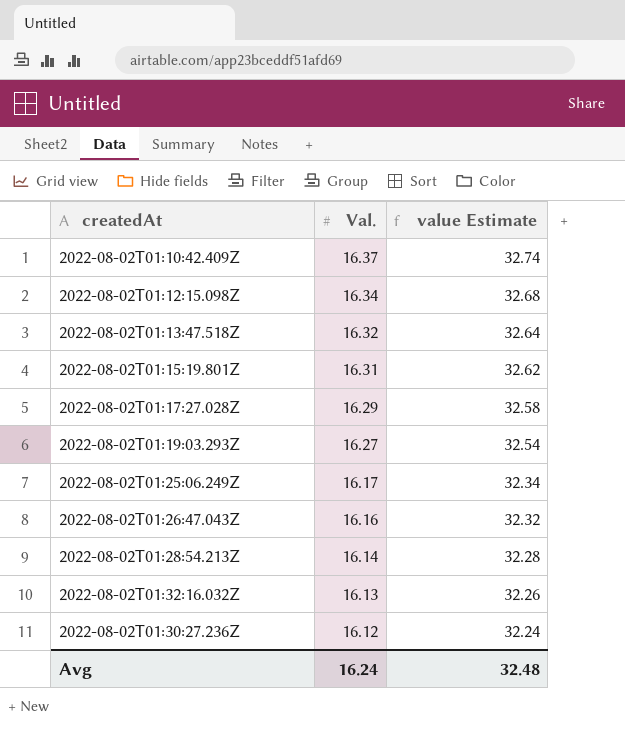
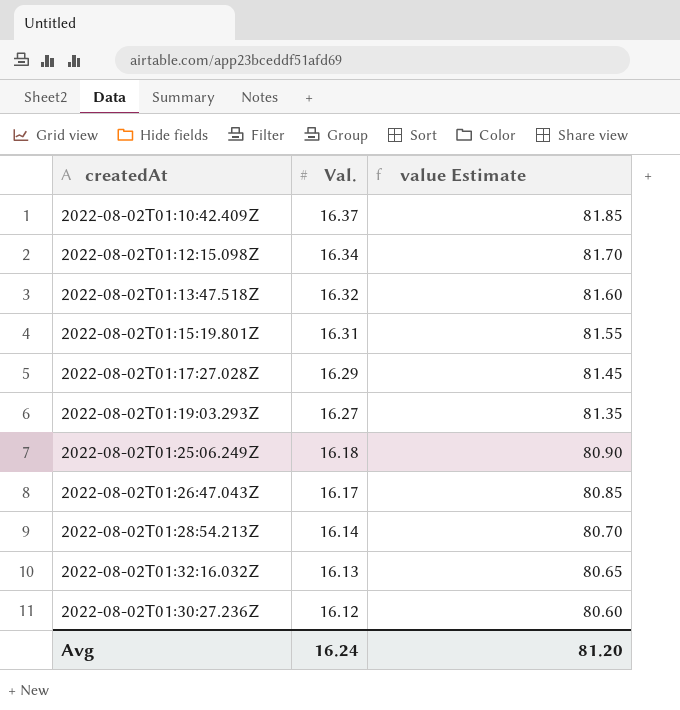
column value Estimate | formula: [Val.] * 2 -> [Val.] * 5
2022-08-02T01:25:06.249Z | Val.: 16.17 -> 16.18
2022-08-02T01:26:47.043Z | Val.: 16.16 -> 16.17
Avg | value Estimate: 32.48 -> 81.20

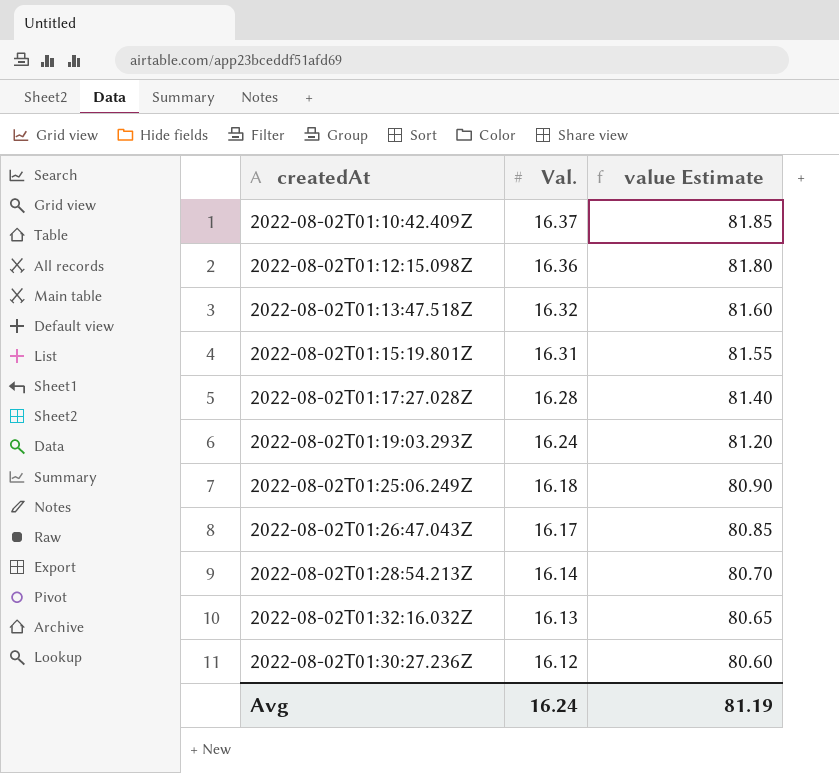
2022-08-02T01:12:15.098Z | Val.: 16.34 -> 16.36
2022-08-02T01:12:15.098Z | value Estimate: 81.70 -> 81.80
2022-08-02T01:17:27.028Z | Val.: 16.29 -> 16.28
2022-08-02T01:17:27.028Z | value Estimate: 81.45 -> 81.40
2022-08-02T01:19:03.293Z | Val.: 16.27 -> 16.24
2022-08-02T01:19:03.293Z | value Estimate: 81.35 -> 81.20
Avg | value Estimate: 81.20 -> 81.19

